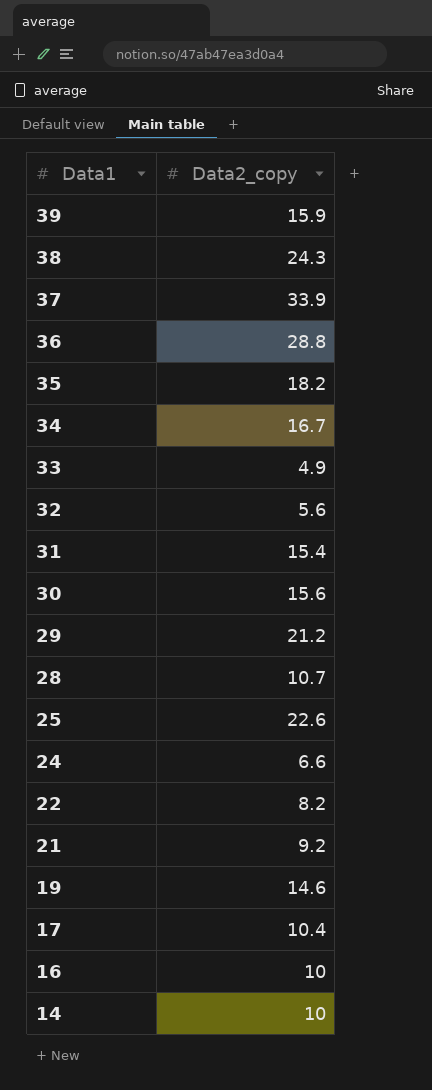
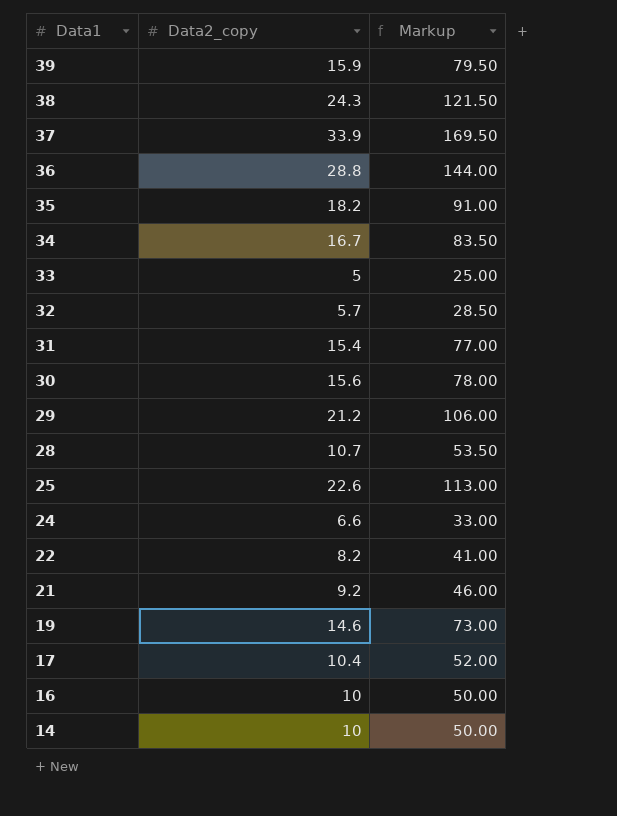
column Markup | formula: none -> [Data2_copy] * 5
33 | Data2_copy: 4.9 -> 5
32 | Data2_copy: 5.6 -> 5.7

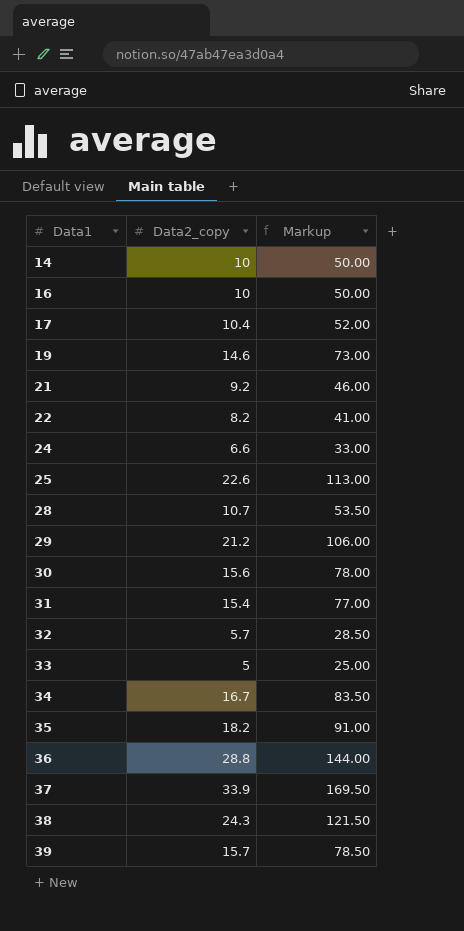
row order: Data1 descending -> Data1 ascending
39 | Data2_copy: 15.9 -> 15.7
39 | Markup: 79.50 -> 78.50

